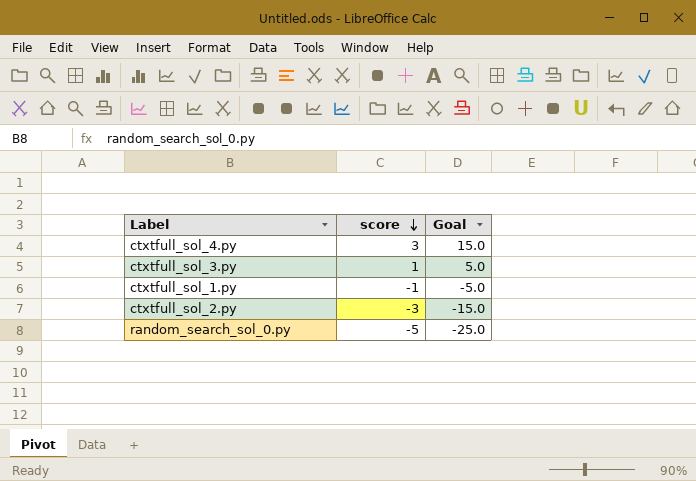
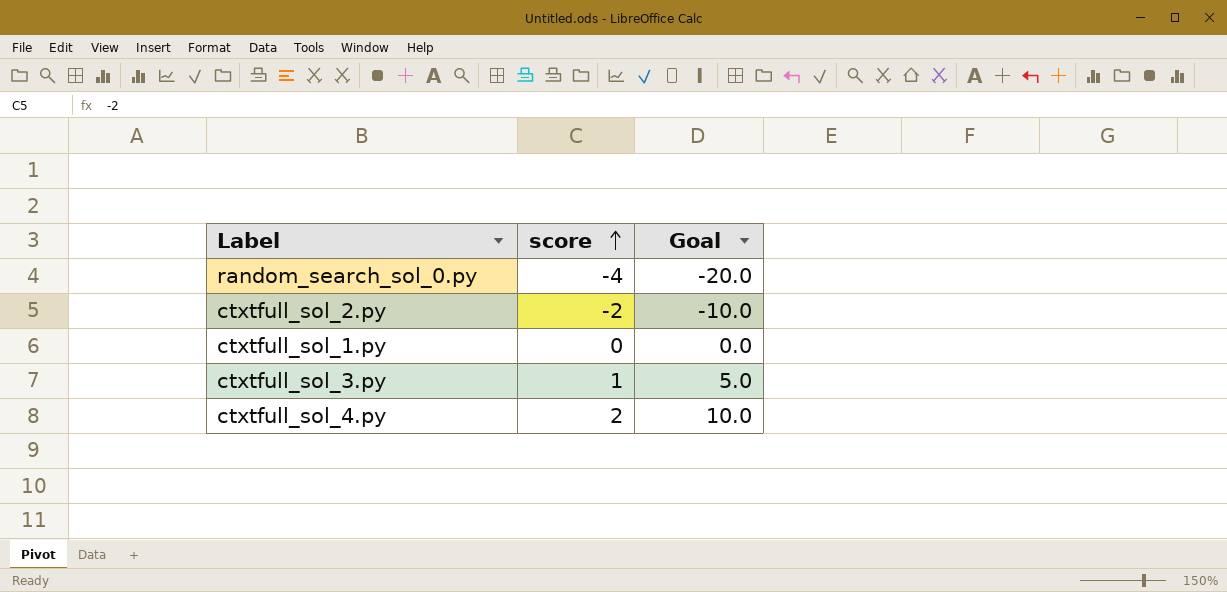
row order: score descending -> score ascending
random_search_sol_0.py | score: -5 -> -4
random_search_sol_0.py | Goal: -25.0 -> -20.0
ctxtfull_sol_2.py | score: -3 -> -2
ctxtfull_sol_2.py | Goal: -15.0 -> -10.0
ctxtfull_sol_1.py | score: -1 -> 0
ctxtfull_sol_1.py | Goal: -5.0 -> 0.0
ctxtfull_sol_4.py | score: 3 -> 2
ctxtfull_sol_4.py | Goal: 15.0 -> 10.0

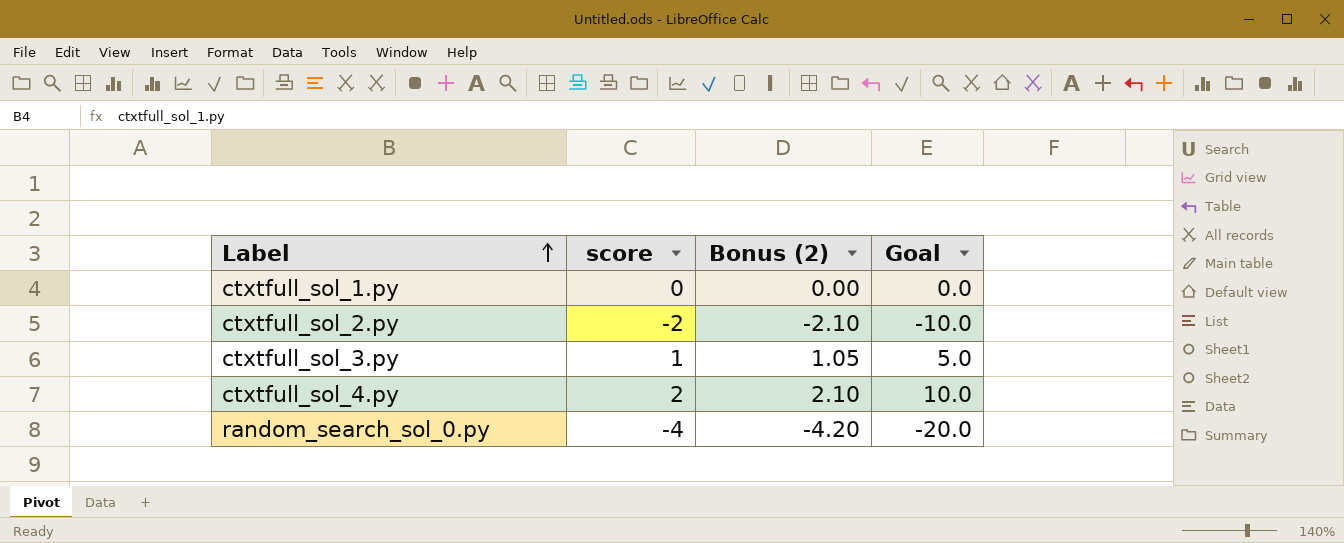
row order: score ascending -> Label ascending
column Bonus (2) | formula: none -> [score] * 1.05

